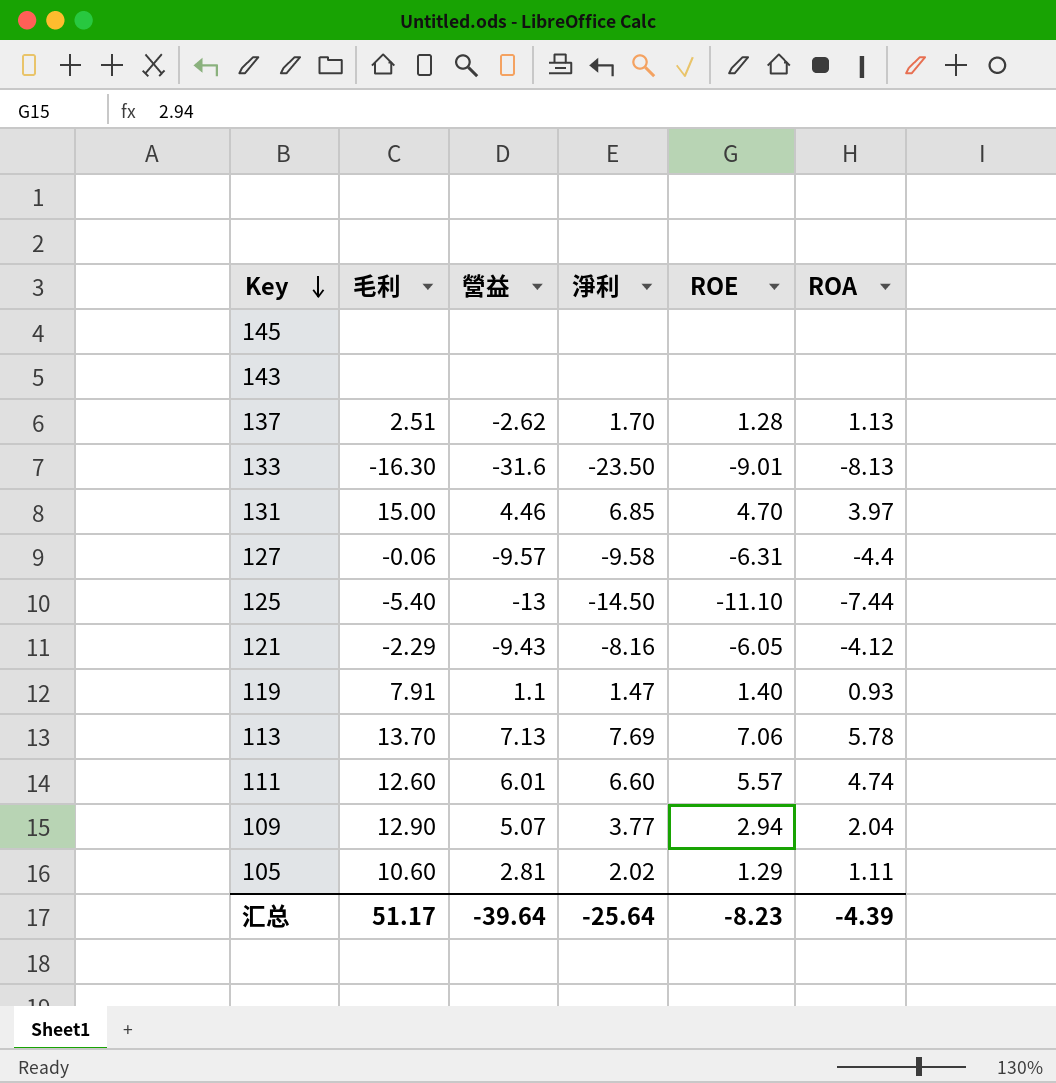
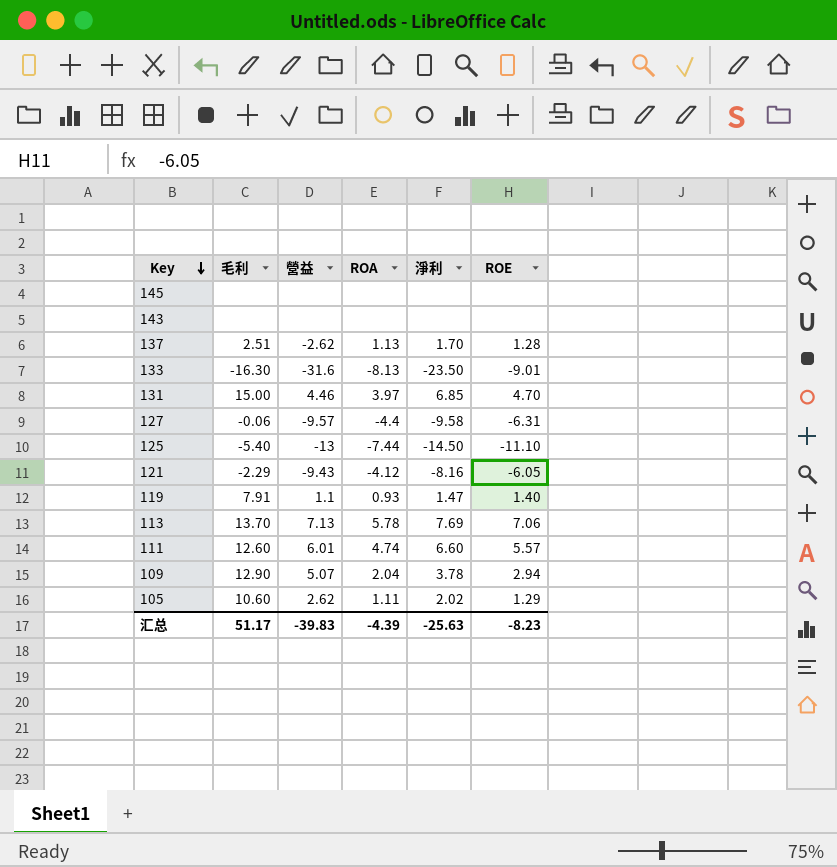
column ROA | position: 6 -> 4
109 | 淨利: 3.77 -> 3.78
105 | 營益: 2.81 -> 2.62
汇总 | 營益: -39.64 -> -39.83
汇总 | 淨利: -25.64 -> -25.63

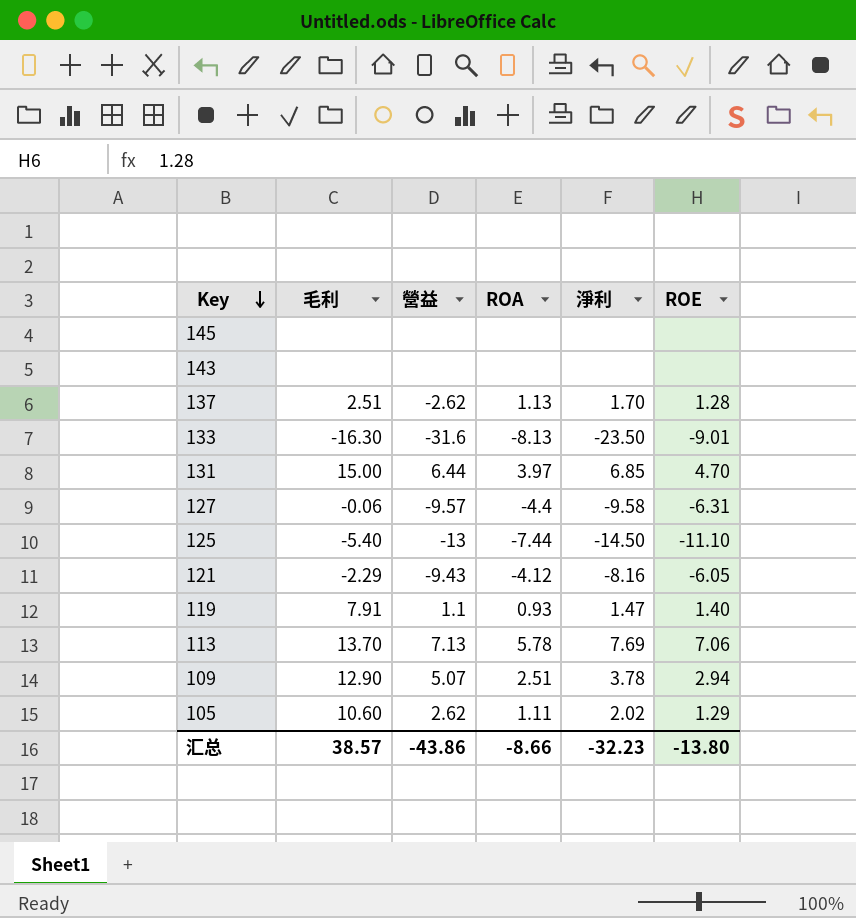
row 111: 12.60 | 6.01 | 4.74 | 6.60 | 5.57 -> none
131 | 營益: 4.46 -> 6.44
109 | ROA: 2.04 -> 2.51
汇总 | 毛利: 51.17 -> 38.57
汇总 | 營益: -39.83 -> -43.86
汇总 | ROA: -4.39 -> -8.66
汇总 | 淨利: -25.63 -> -32.23
汇总 | ROE: -8.23 -> -13.80

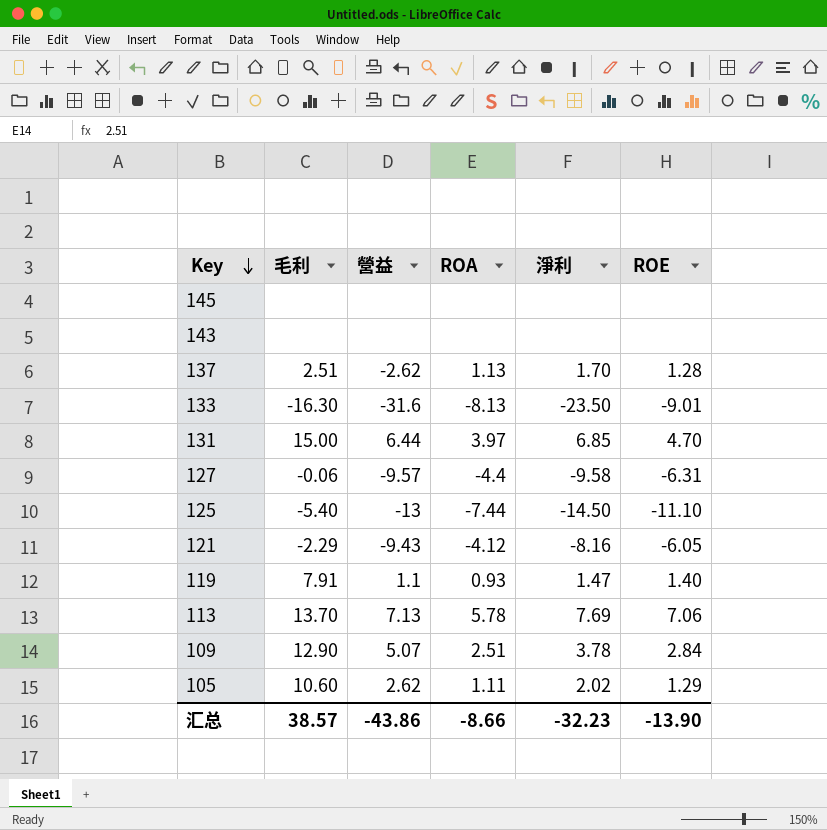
109 | ROE: 2.94 -> 2.84
汇总 | ROE: -13.80 -> -13.90

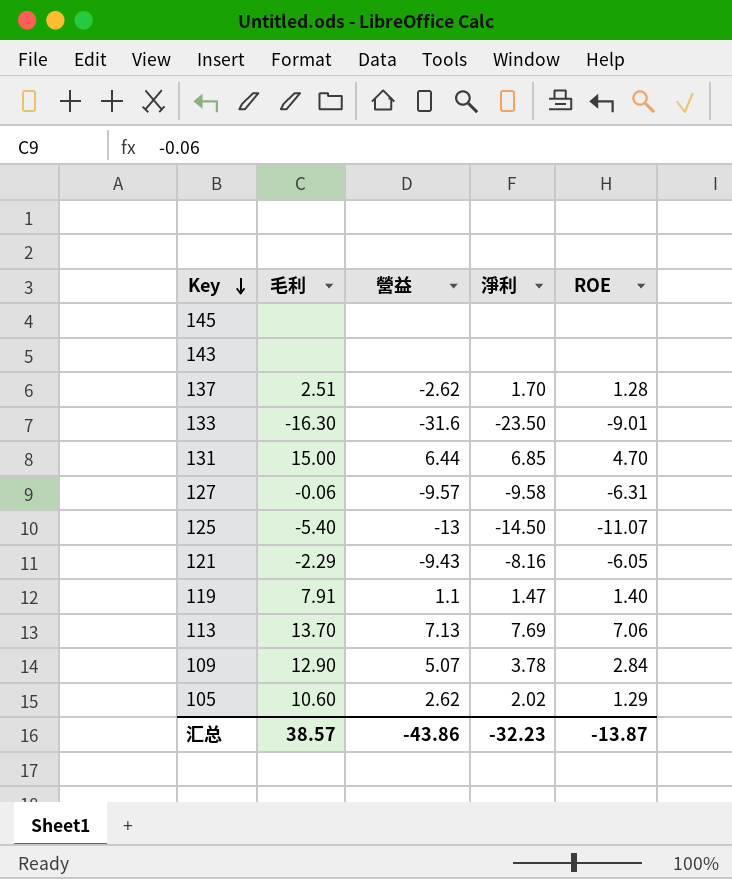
column ROA | position: 4 -> none
125 | ROE: -11.10 -> -11.07
汇总 | ROE: -13.90 -> -13.87

